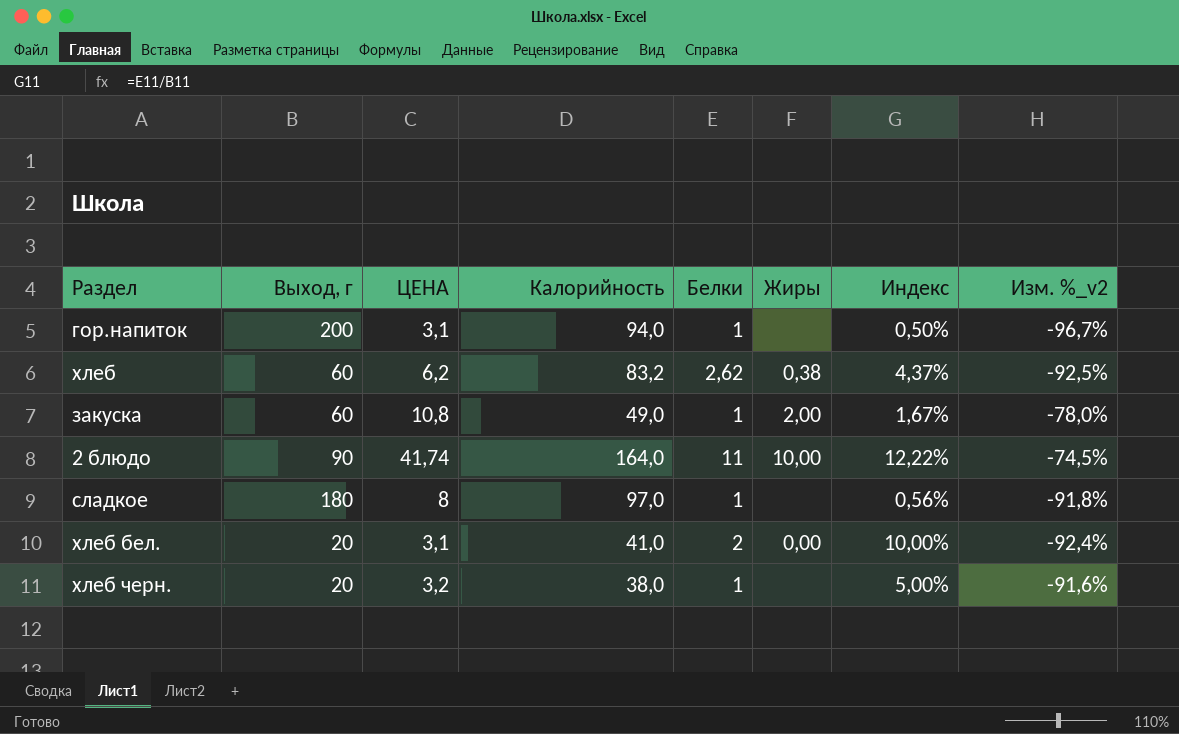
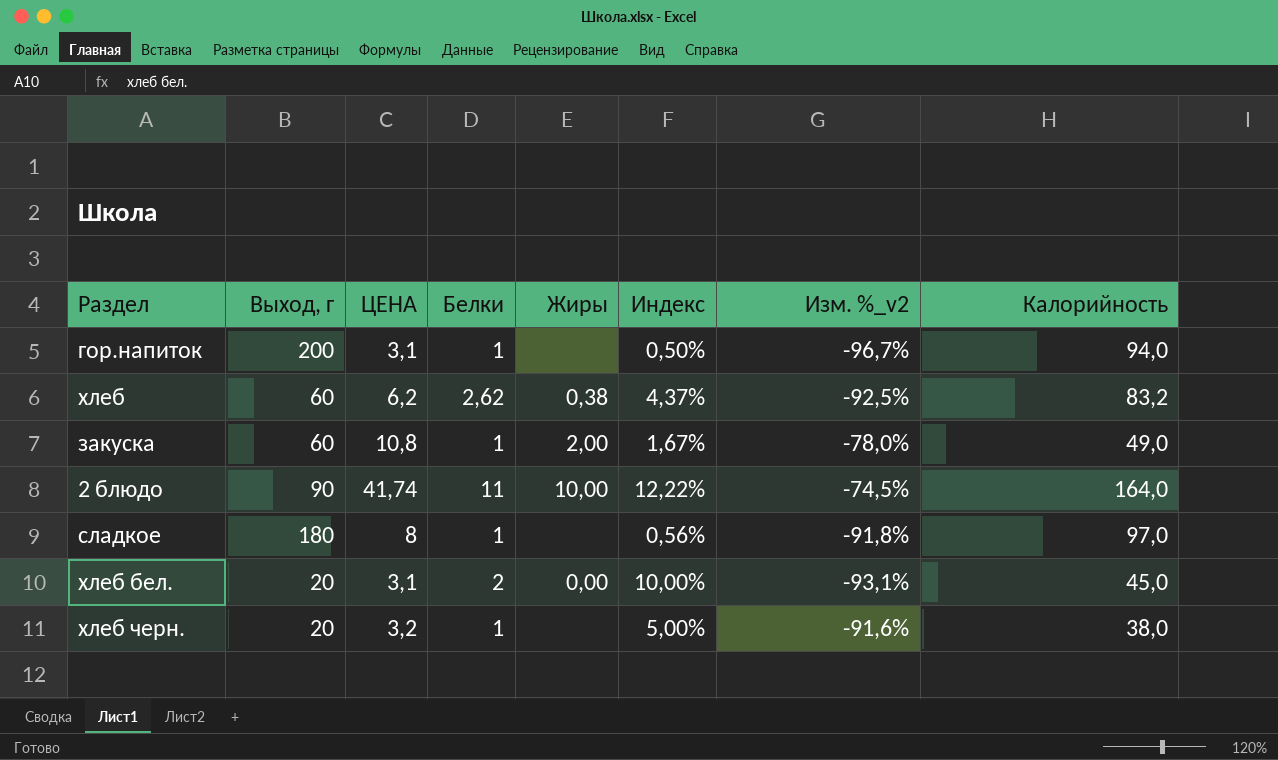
column Калорийность | position: 4 -> 8
хлеб бел. | Изм. %_v2: -92,4% -> -93,1%
хлеб бел. | Калорийность: 41,0 -> 45,0

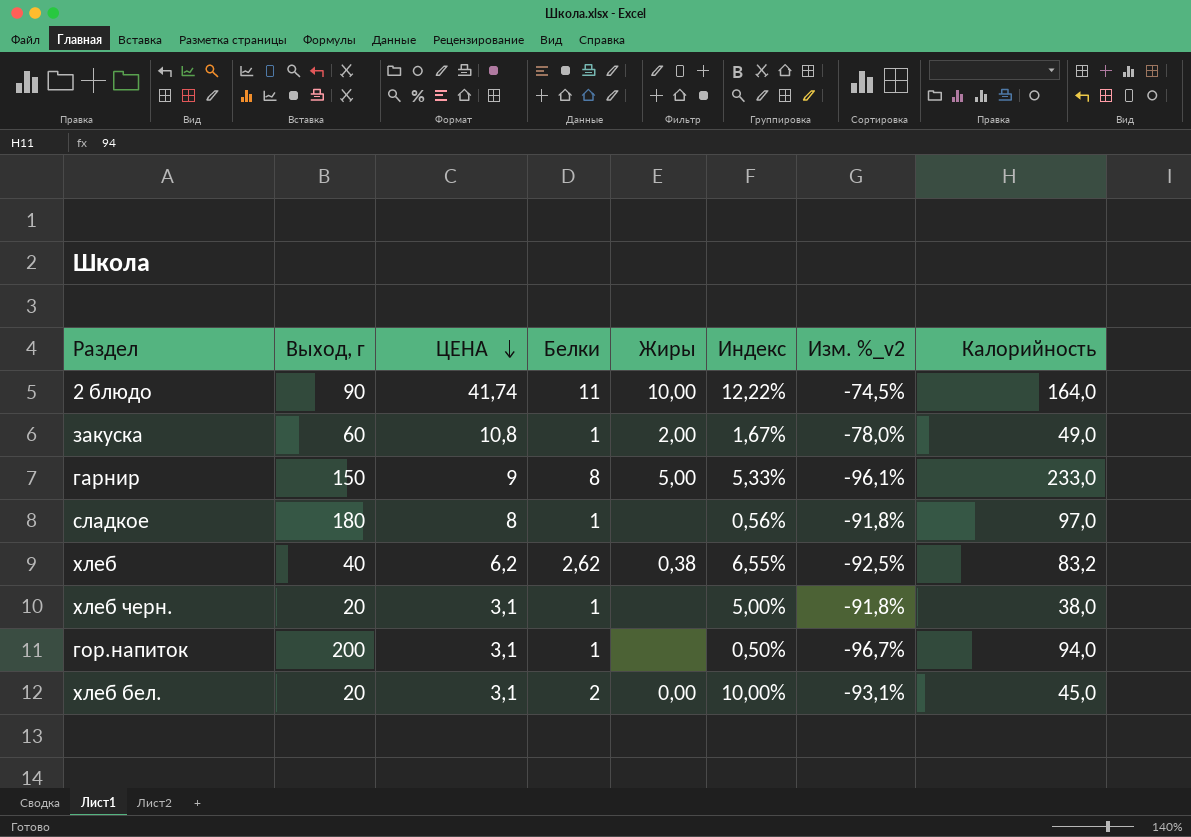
row order: none -> ЦЕНА descending
row гарнир: none -> 150 | 9 | 8 | 5,00 | 5,33% | -96,1% | 233,0
хлеб | Выход, г: 60 -> 40
хлеб | Индекс: 4,37% -> 6,55%
хлеб черн. | ЦЕНА: 3,2 -> 3,1
хлеб черн. | Изм. %_v2: -91,6% -> -91,8%

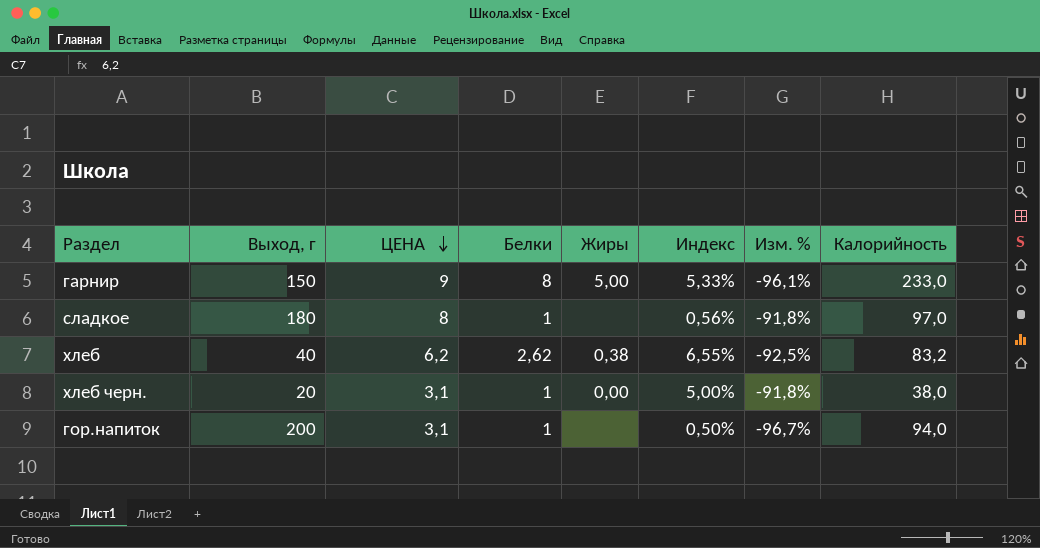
column name: Изм. %_v2 -> Изм. %
row 2 блюдо: 90 | 41,74 | 11 | 10,00 | 12,22% | -74,5% | 164,0 -> none
row закуска: 60 | 10,8 | 1 | 2,00 | 1,67% | -78,0% | 49,0 -> none
row хлеб бел.: 20 | 3,1 | 2 | 0,00 | 10,00% | -93,1% | 45,0 -> none
хлеб черн. | Жиры: none -> 0,00

